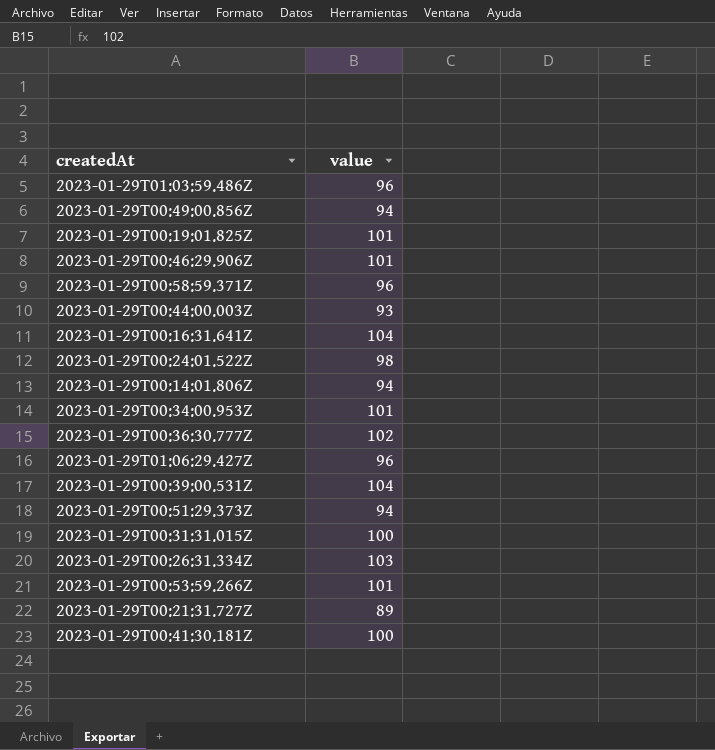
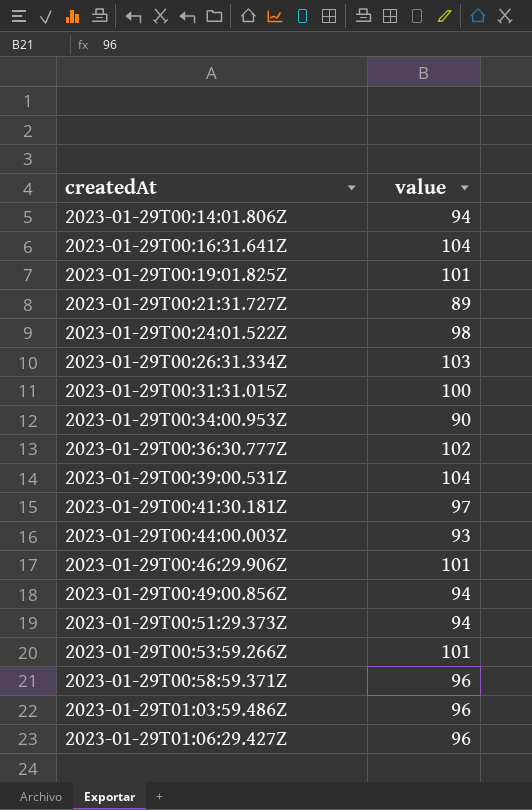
row order: none -> createdAt ascending
2023-01-29T00:34:00.953Z | value: 101 -> 90
2023-01-29T00:41:30.181Z | value: 100 -> 97

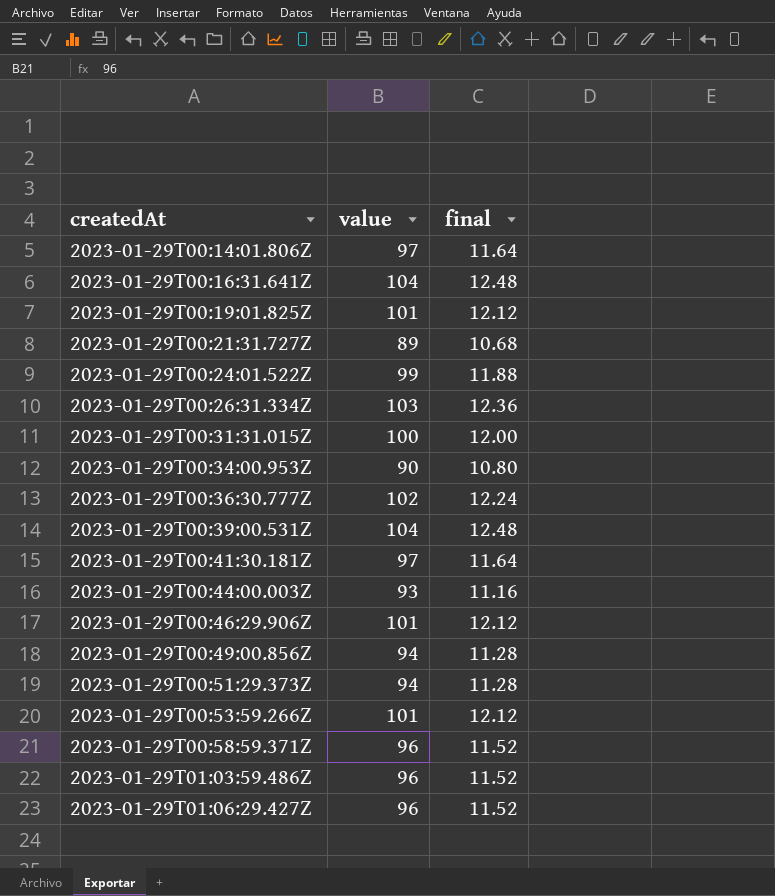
column final | formula: none -> [value] * 0.12
2023-01-29T00:14:01.806Z | value: 94 -> 97
2023-01-29T00:24:01.522Z | value: 98 -> 99

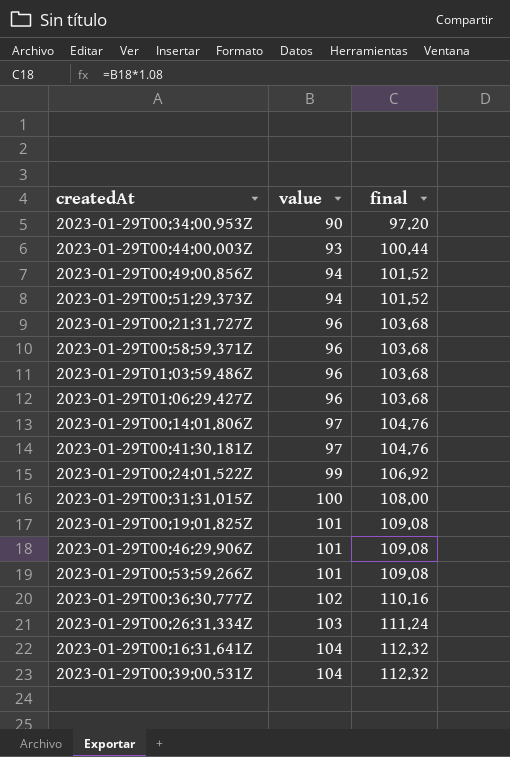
row order: createdAt ascending -> value ascending
column final | formula: [value] * 0.12 -> [value] * 1.08
2023-01-29T00:21:31.727Z | value: 89 -> 96

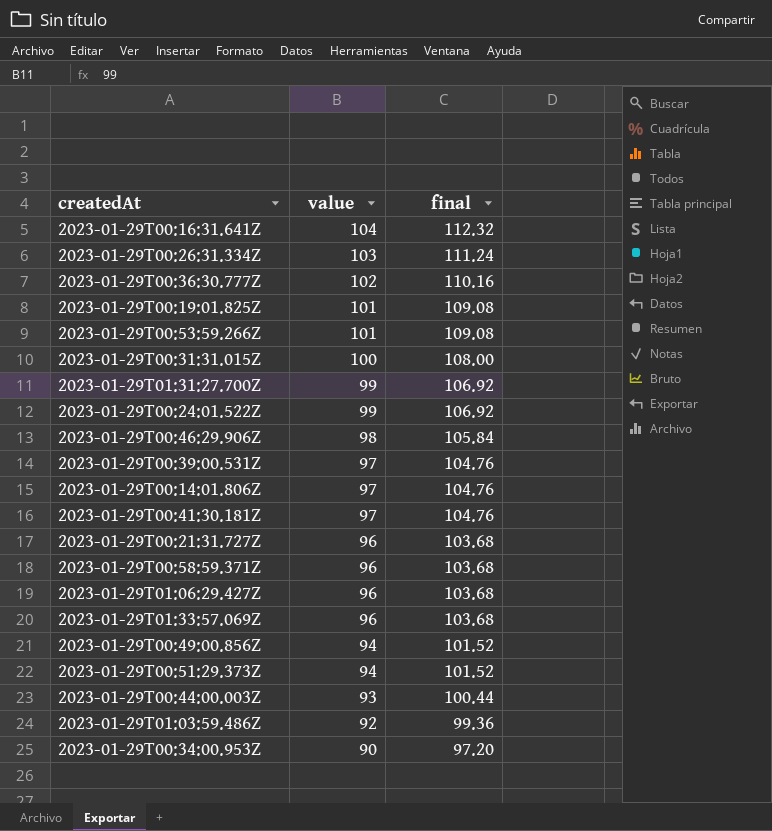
row order: value ascending -> value descending
row 2023-01-29T01:31:27.700Z: none -> 99 | 106.92
2023-01-29T00:46:29.906Z | value: 101 -> 98
2023-01-29T00:46:29.906Z | final: 109.08 -> 105.84
2023-01-29T00:39:00.531Z | value: 104 -> 97
2023-01-29T00:39:00.531Z | final: 112.32 -> 104.76
row 2023-01-29T01:33:57.069Z: none -> 96 | 103.68
2023-01-29T01:03:59.486Z | value: 96 -> 92
2023-01-29T01:03:59.486Z | final: 103.68 -> 99.36

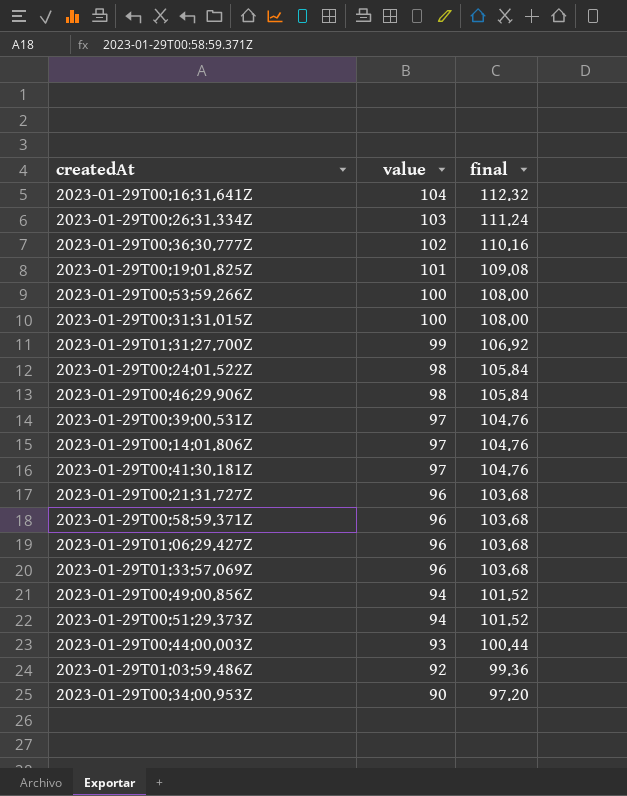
2023-01-29T00:53:59.266Z | value: 101 -> 100
2023-01-29T00:53:59.266Z | final: 109.08 -> 108.00
2023-01-29T00:24:01.522Z | value: 99 -> 98
2023-01-29T00:24:01.522Z | final: 106.92 -> 105.84

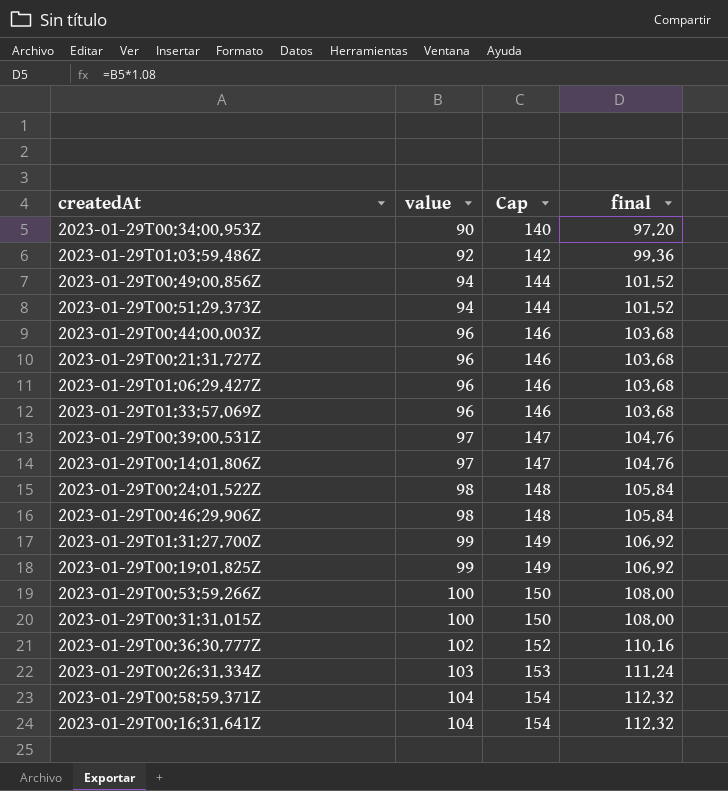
row order: value descending -> value ascending
column Cap | formula: none -> [value] + 50
row 2023-01-29T00:41:30.181Z: 97 | 104.76 -> none
2023-01-29T00:44:00.003Z | value: 93 -> 96
2023-01-29T00:44:00.003Z | final: 100.44 -> 103.68
2023-01-29T00:19:01.825Z | value: 101 -> 99
2023-01-29T00:19:01.825Z | final: 109.08 -> 106.92
2023-01-29T00:58:59.371Z | value: 96 -> 104
2023-01-29T00:58:59.371Z | final: 103.68 -> 112.32

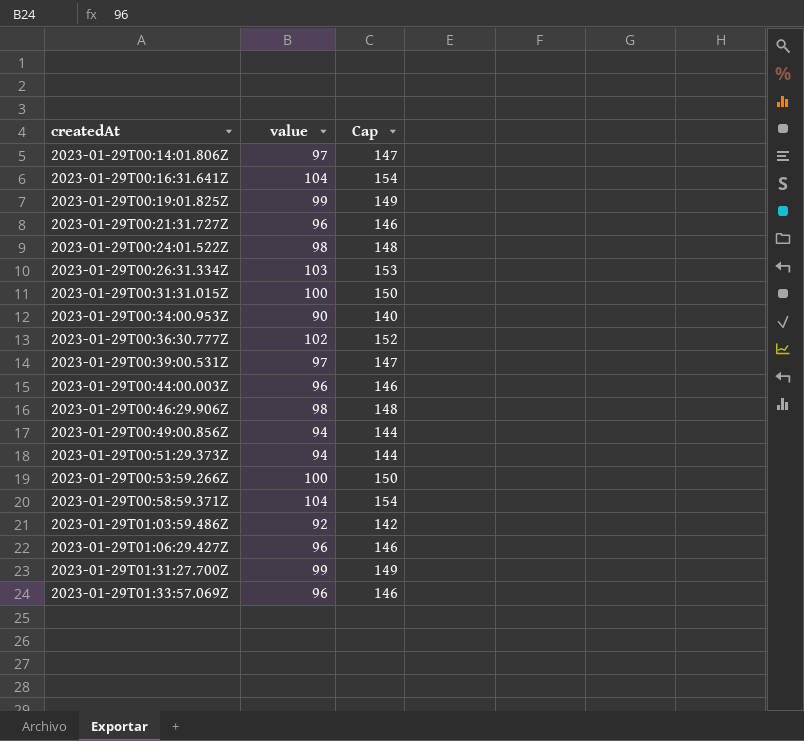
row order: value ascending -> createdAt ascending
column final | formula: [value] * 1.08 -> none

